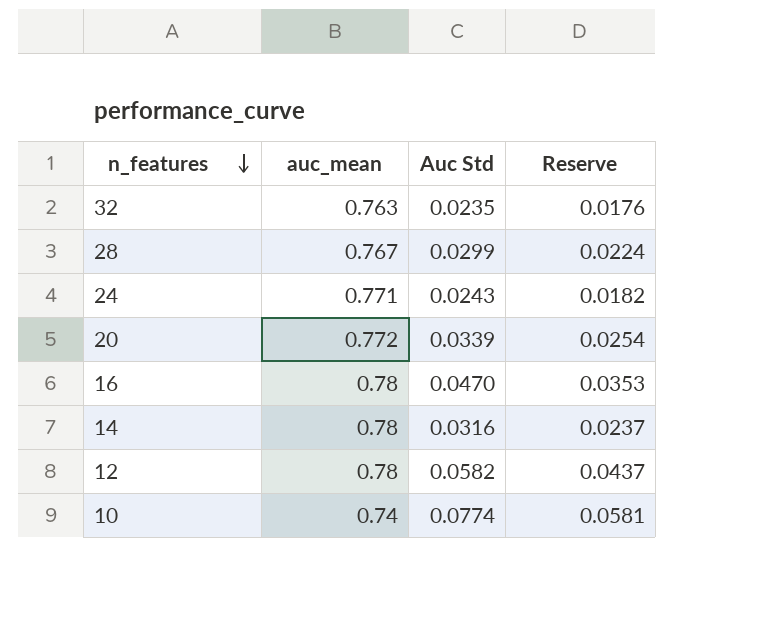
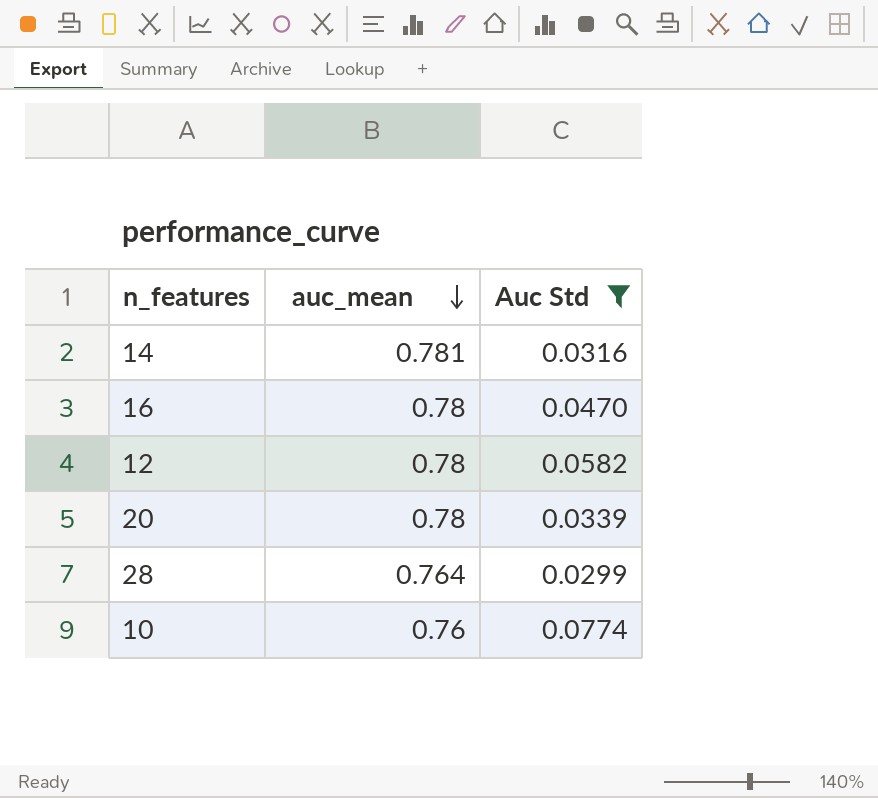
filter: none -> Auc Std >= 0.0299
row order: n_features descending -> auc_mean descending
column Reserve | formula: [Auc Std] * 0.75 -> none
14 | auc_mean: 0.78 -> 0.781
20 | auc_mean: 0.772 -> 0.78
28 | auc_mean: 0.767 -> 0.764
10 | auc_mean: 0.74 -> 0.76

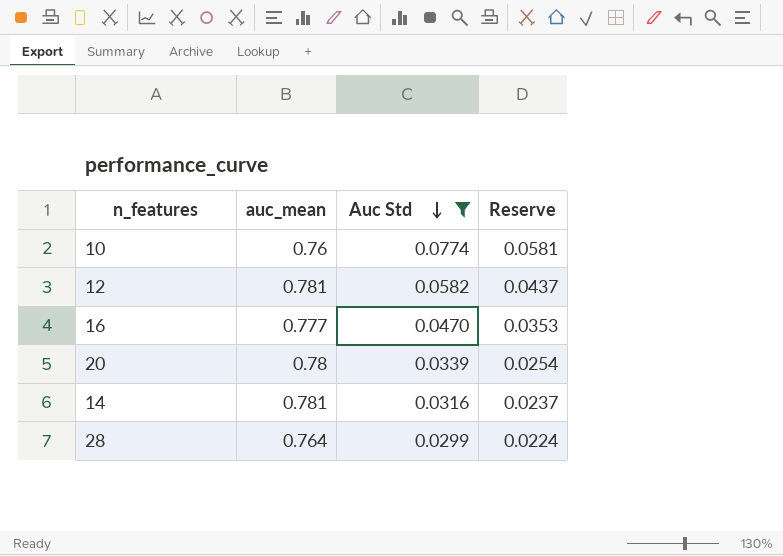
row order: auc_mean descending -> Auc Std descending
column Reserve | formula: none -> [Auc Std] * 0.75
12 | auc_mean: 0.78 -> 0.781
16 | auc_mean: 0.78 -> 0.777

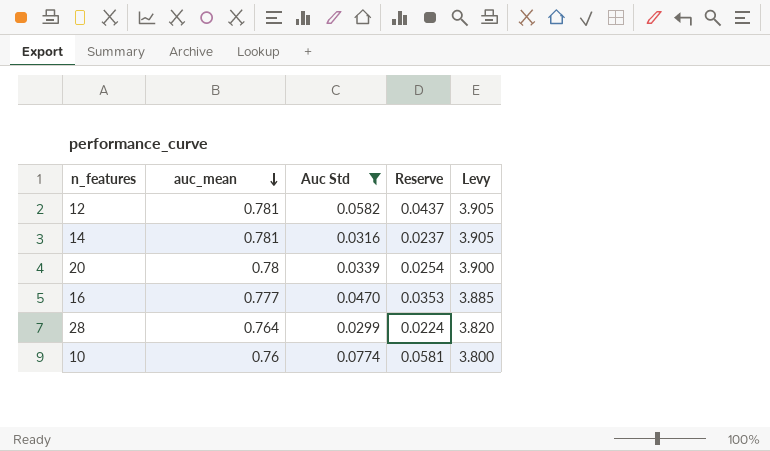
row order: Auc Std descending -> auc_mean descending
column Levy | formula: none -> [auc_mean] * 5

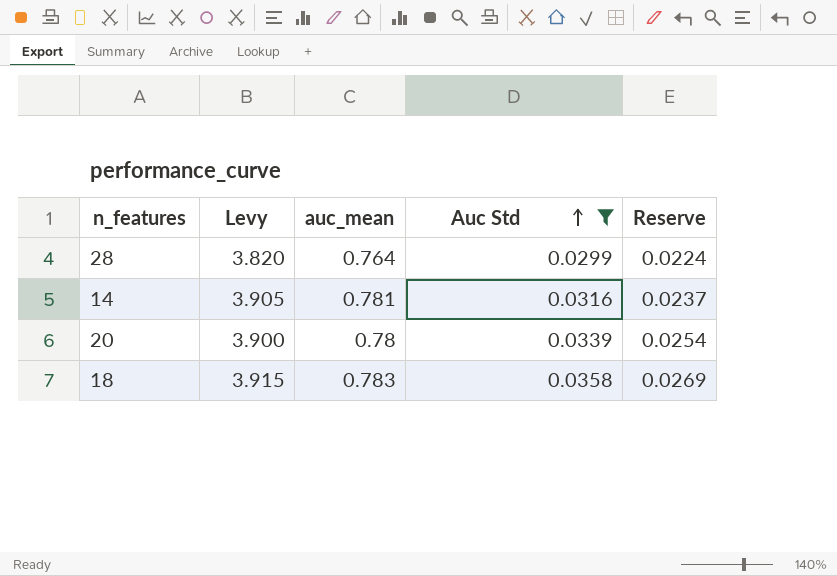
row order: auc_mean descending -> Auc Std ascending
column Levy | position: 5 -> 2
row 12: 0.781 | 0.0582 | 0.0437 | 3.905 -> none
row 16: 0.777 | 0.0470 | 0.0353 | 3.885 -> none
row 10: 0.76 | 0.0774 | 0.0581 | 3.800 -> none
row 18: none -> 3.915 | 0.783 | 0.0358 | 0.0269

